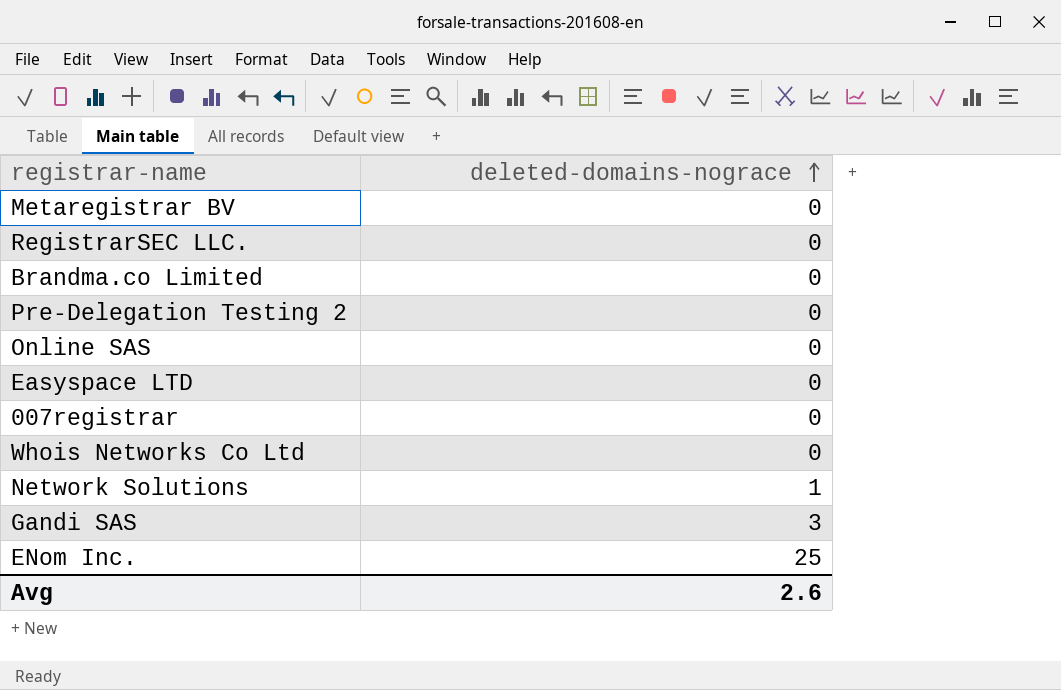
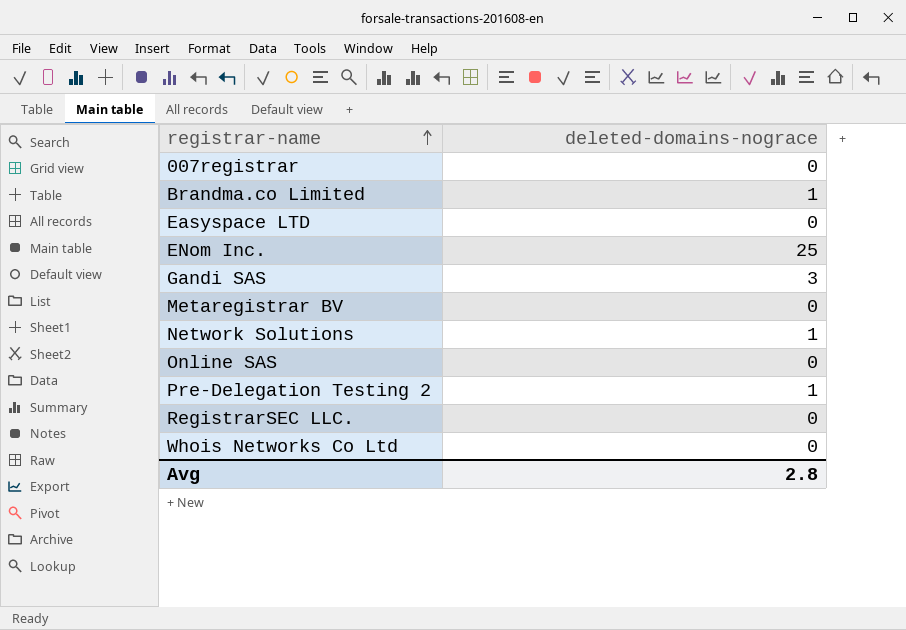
row order: deleted-domains-nograce ascending -> registrar-name ascending
Brandma.co Limited | deleted-domains-nograce: 0 -> 1
Pre-Delegation Testing 2 | deleted-domains-nograce: 0 -> 1
Avg | deleted-domains-nograce: 2.6 -> 2.8

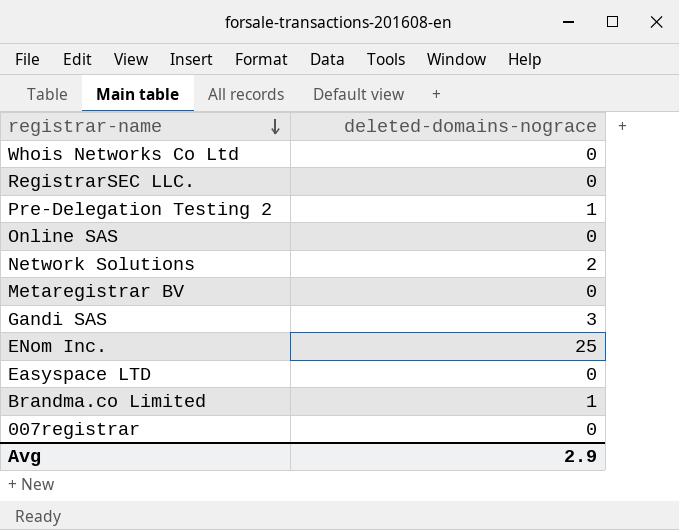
row order: registrar-name ascending -> registrar-name descending
Network Solutions | deleted-domains-nograce: 1 -> 2
Avg | deleted-domains-nograce: 2.8 -> 2.9

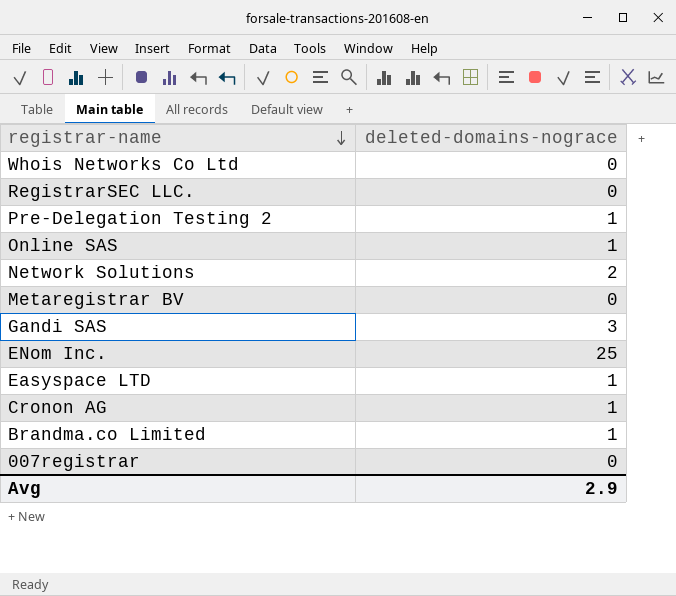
Online SAS | deleted-domains-nograce: 0 -> 1
Easyspace LTD | deleted-domains-nograce: 0 -> 1
row Cronon AG: none -> 1

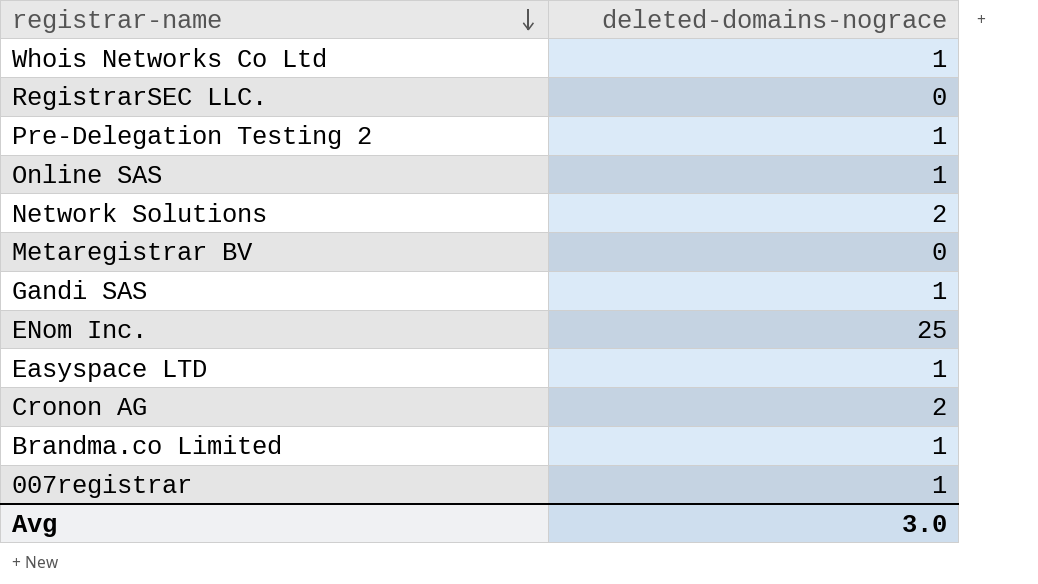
Whois Networks Co Ltd | deleted-domains-nograce: 0 -> 1
Gandi SAS | deleted-domains-nograce: 3 -> 1
Cronon AG | deleted-domains-nograce: 1 -> 2
007registrar | deleted-domains-nograce: 0 -> 1
Avg | deleted-domains-nograce: 2.9 -> 3.0

